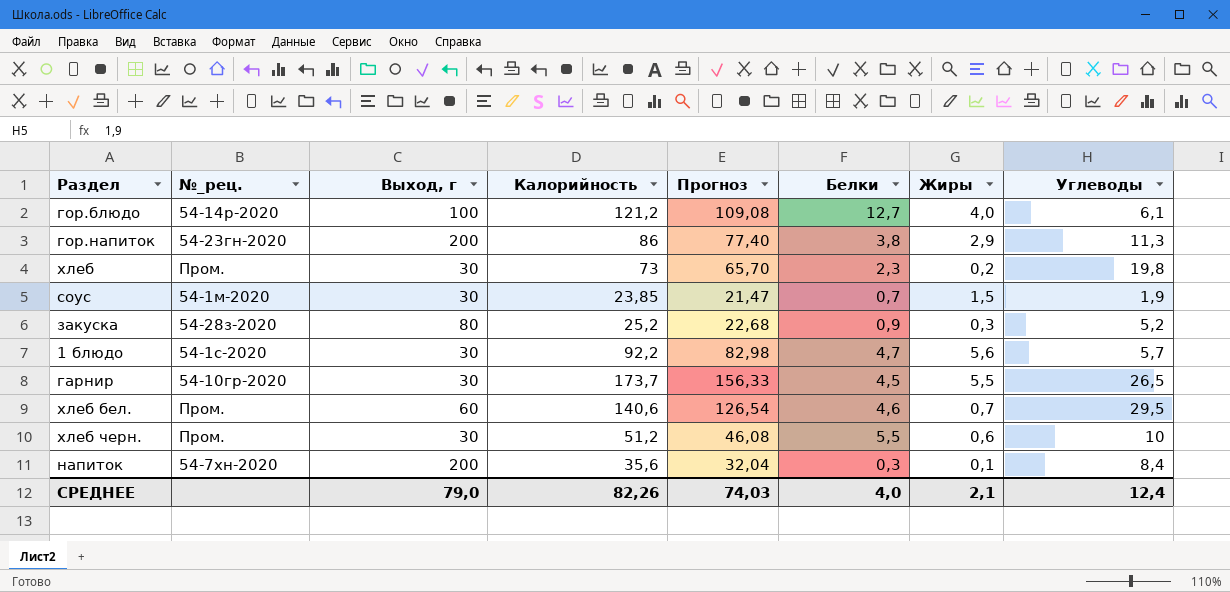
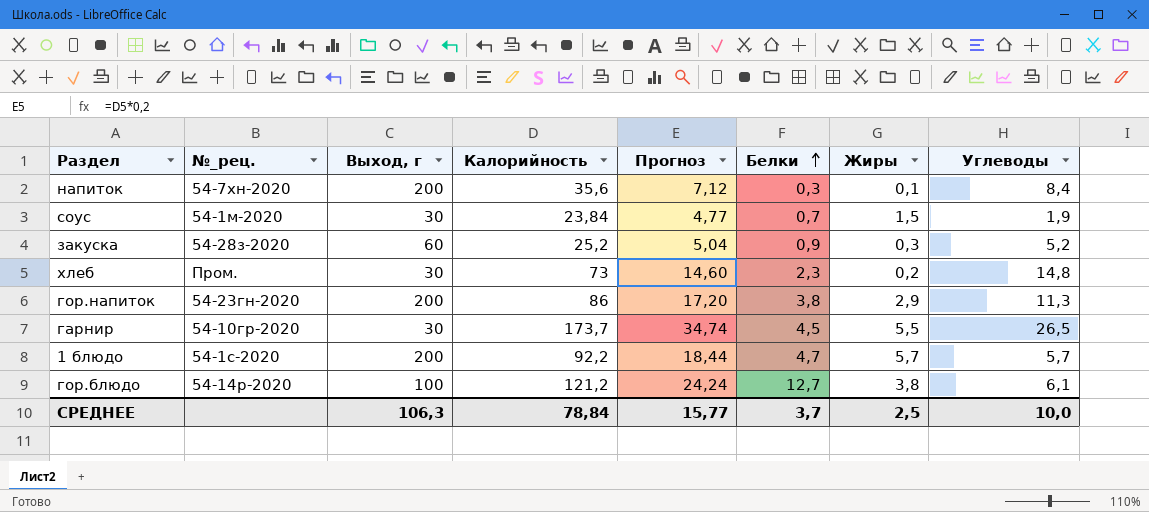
row order: none -> Белки ascending
column Прогноз | formula: [Калорийность] * 0,9 -> [Калорийность] * 0,2
row хлеб бел.: Пром. | 60 | 140,6 | 126,54 | 4,6 | 0,7 | 29,5 -> none
row хлеб черн.: Пром. | 30 | 51,2 | 46,08 | 5,5 | 0,6 | 10 -> none
соус | Калорийность: 23,85 -> 23,84
закуска | Выход, г: 80 -> 60
хлеб | Углеводы: 19,8 -> 14,8
1 блюдо | Выход, г: 30 -> 200
1 блюдо | Жиры: 5,6 -> 5,7
гор.блюдо | Жиры: 4,0 -> 3,8
СРЕДНЕЕ | Выход, г: 79,0 -> 106,3
СРЕДНЕЕ | Калорийность: 82,26 -> 78,84
СРЕДНЕЕ | Прогноз: 74,03 -> 15,77
СРЕДНЕЕ | Белки: 4,0 -> 3,7
СРЕДНЕЕ | Жиры: 2,1 -> 2,5
СРЕДНЕЕ | Углеводы: 12,4 -> 10,0

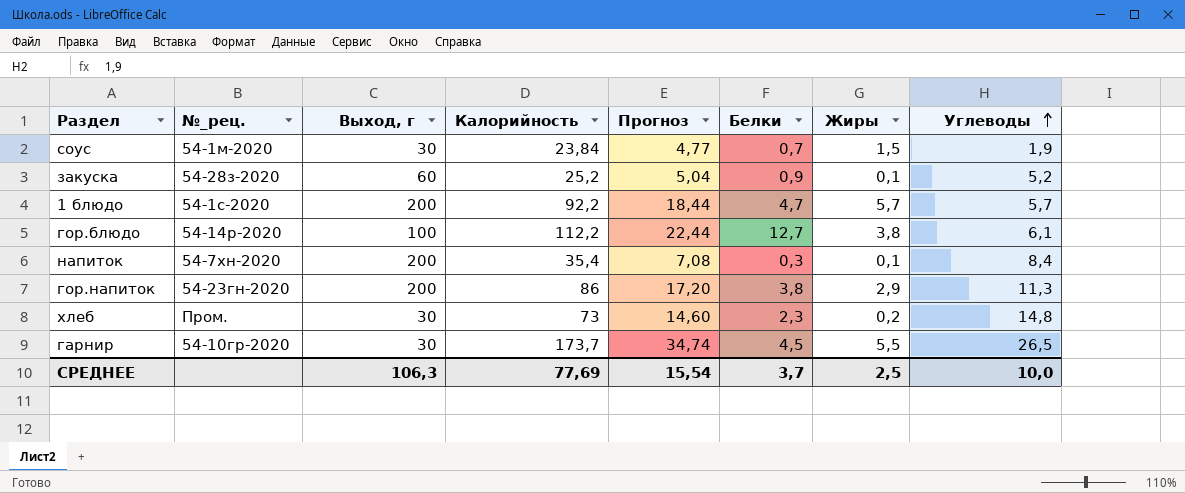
row order: Белки ascending -> Углеводы ascending
закуска | Жиры: 0,3 -> 0,1
гор.блюдо | Калорийность: 121,2 -> 112,2
гор.блюдо | Прогноз: 24,24 -> 22,44
напиток | Калорийность: 35,6 -> 35,4
напиток | Прогноз: 7,12 -> 7,08
СРЕДНЕЕ | Калорийность: 78,84 -> 77,69
СРЕДНЕЕ | Прогноз: 15,77 -> 15,54

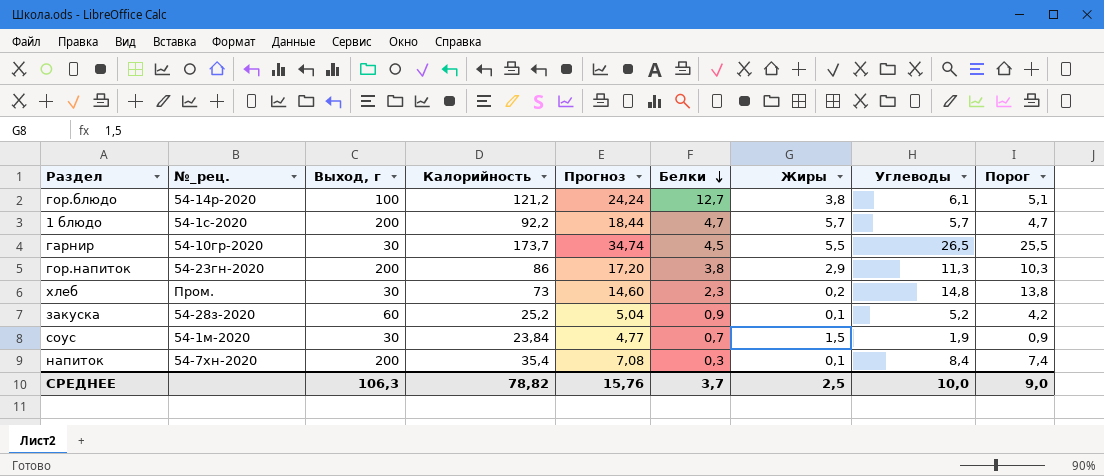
row order: Углеводы ascending -> Белки descending
column Порог | formula: none -> [Углеводы] - 1
гор.блюдо | Калорийность: 112,2 -> 121,2
гор.блюдо | Прогноз: 22,44 -> 24,24
СРЕДНЕЕ | Калорийность: 77,69 -> 78,82
СРЕДНЕЕ | Прогноз: 15,54 -> 15,76

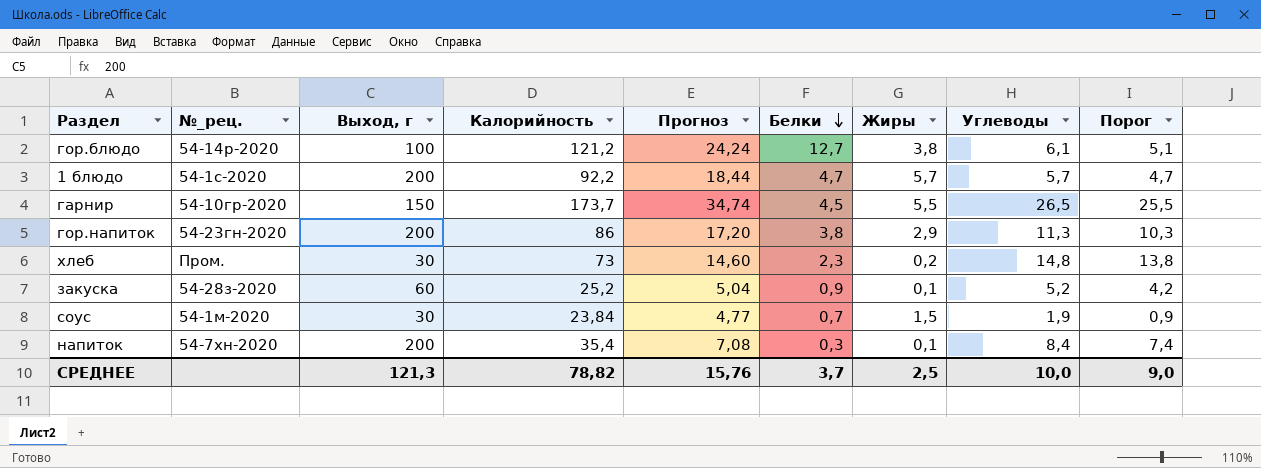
гарнир | Выход, г: 30 -> 150
СРЕДНЕЕ | Выход, г: 106,3 -> 121,3

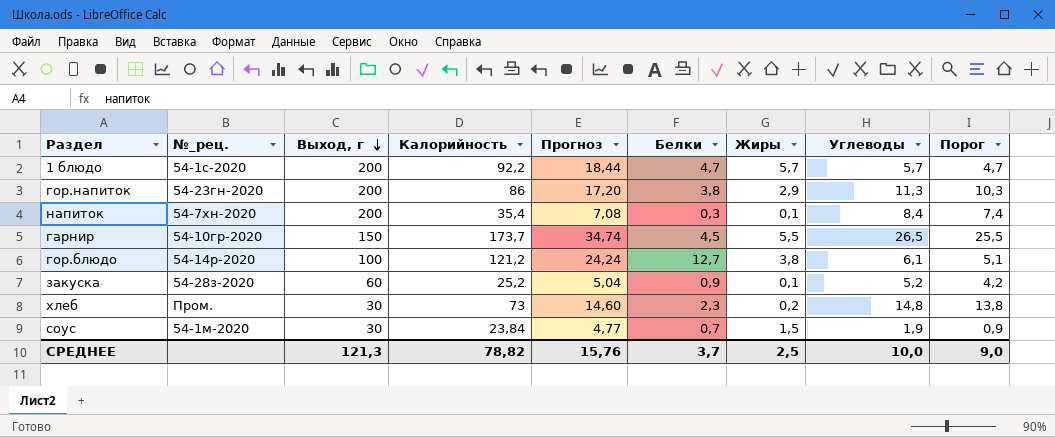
row order: Белки descending -> Выход, г descending

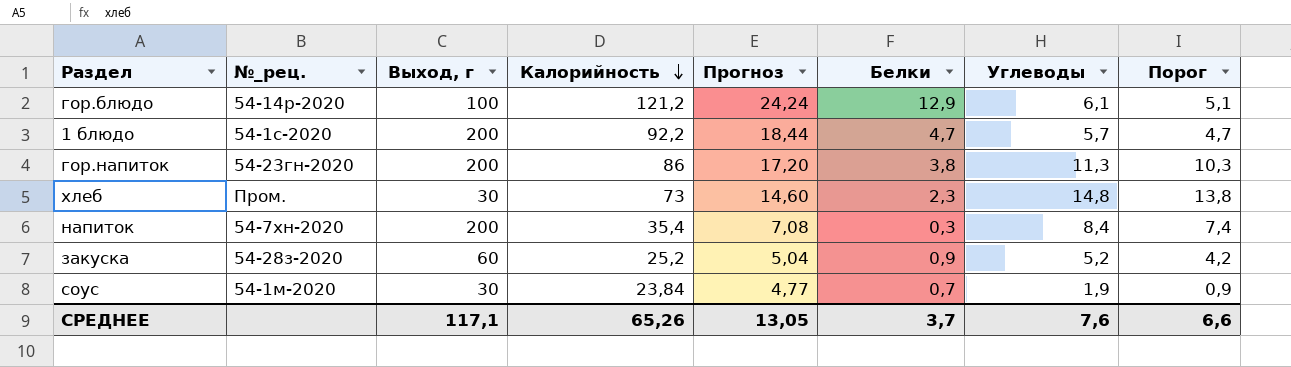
row order: Выход, г descending -> Калорийность descending
column Жиры | position: 7 -> none
row гарнир: 54-10гр-2020 | 150 | 173,7 | 34,74 | 4,5 | 5,5 | 26,5 | 25,5 -> none
гор.блюдо | Белки: 12,7 -> 12,9
СРЕДНЕЕ | Выход, г: 121,3 -> 117,1
СРЕДНЕЕ | Калорийность: 78,82 -> 65,26
СРЕДНЕЕ | Прогноз: 15,76 -> 13,05
СРЕДНЕЕ | Углеводы: 10,0 -> 7,6
СРЕДНЕЕ | Порог: 9,0 -> 6,6

